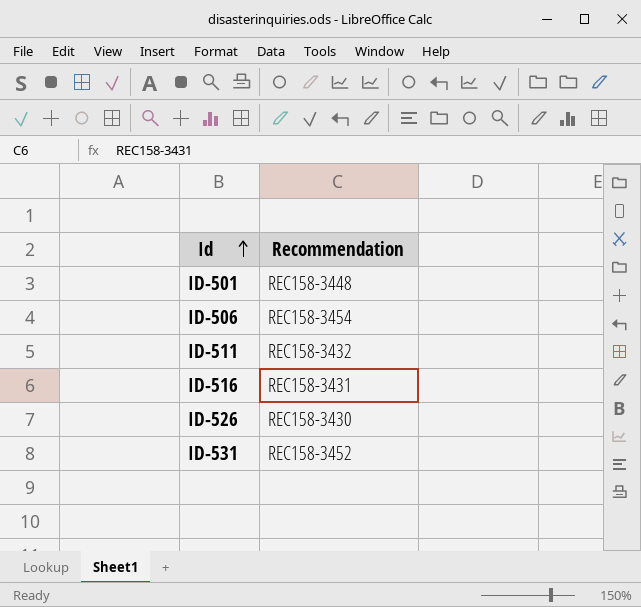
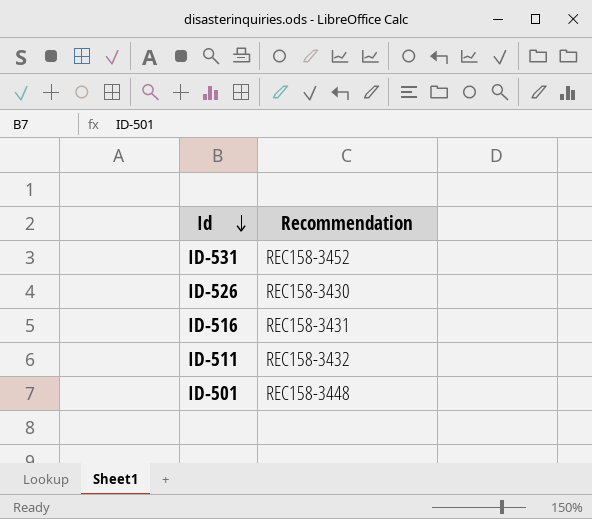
row order: Id ascending -> Id descending
row ID-506: REC158-3454 -> none

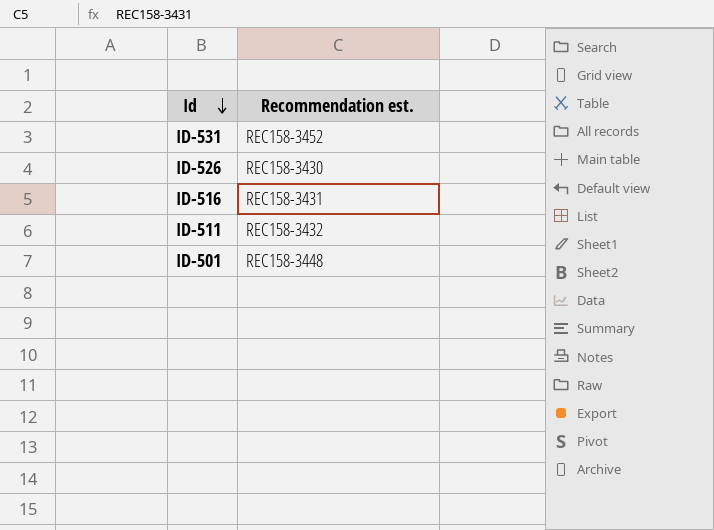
column name: Recommendation -> Recommendation est.

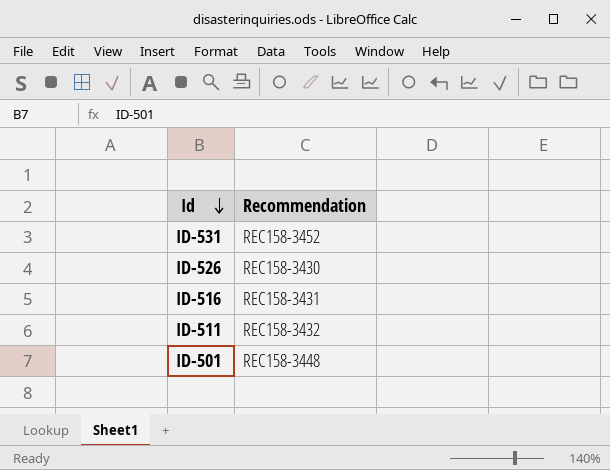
column name: Recommendation est. -> Recommendation

